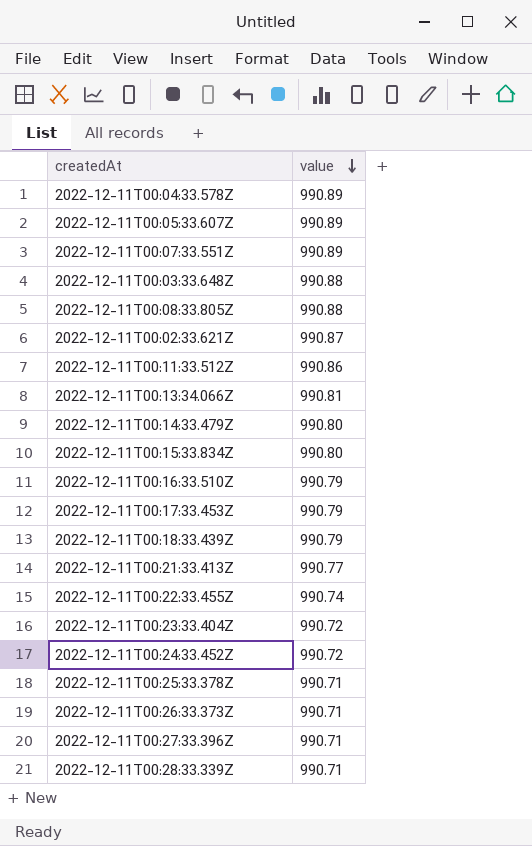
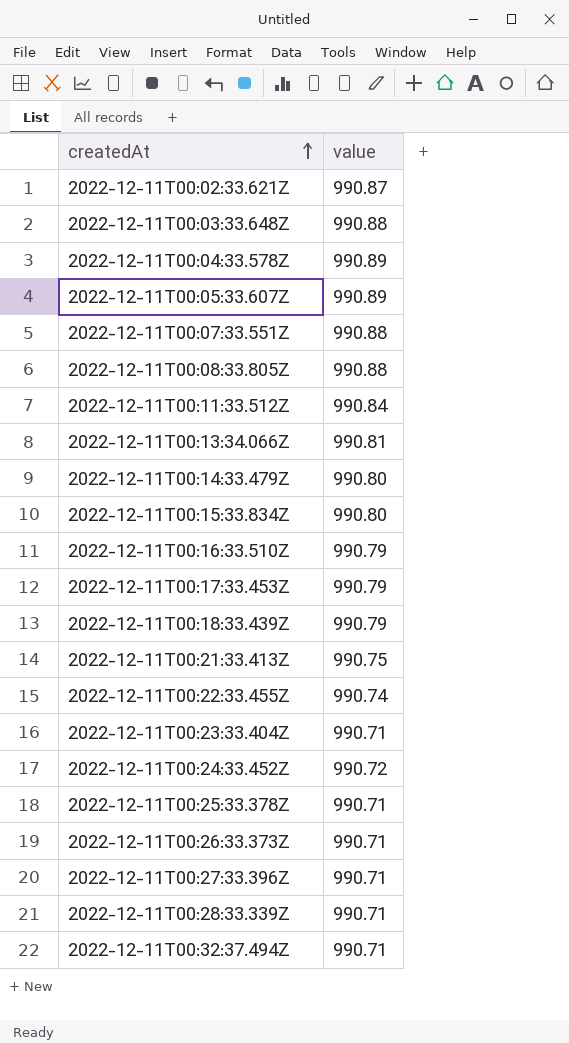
row order: value descending -> createdAt ascending
2022-12-11T00:07:33.551Z | value: 990.89 -> 990.88
2022-12-11T00:11:33.512Z | value: 990.86 -> 990.84
2022-12-11T00:21:33.413Z | value: 990.77 -> 990.75
2022-12-11T00:23:33.404Z | value: 990.72 -> 990.71
row 2022-12-11T00:32:37.494Z: none -> 990.71

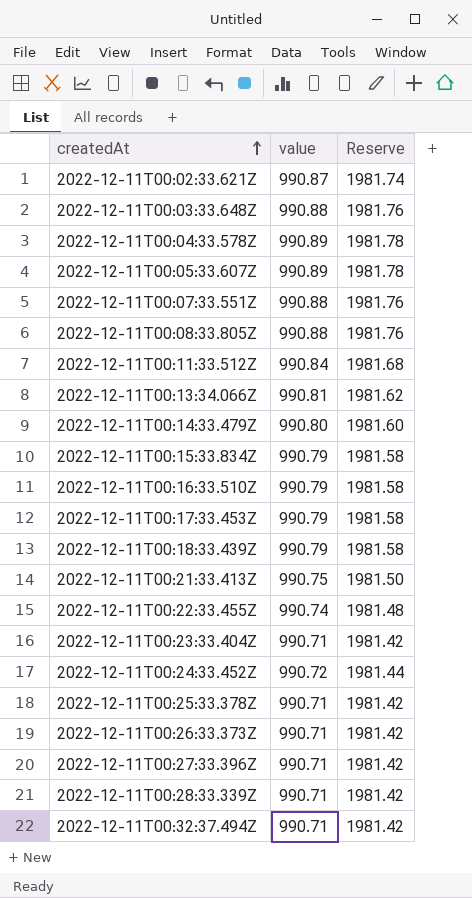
column Reserve | formula: none -> [value] * 2
2022-12-11T00:15:33.834Z | value: 990.80 -> 990.79

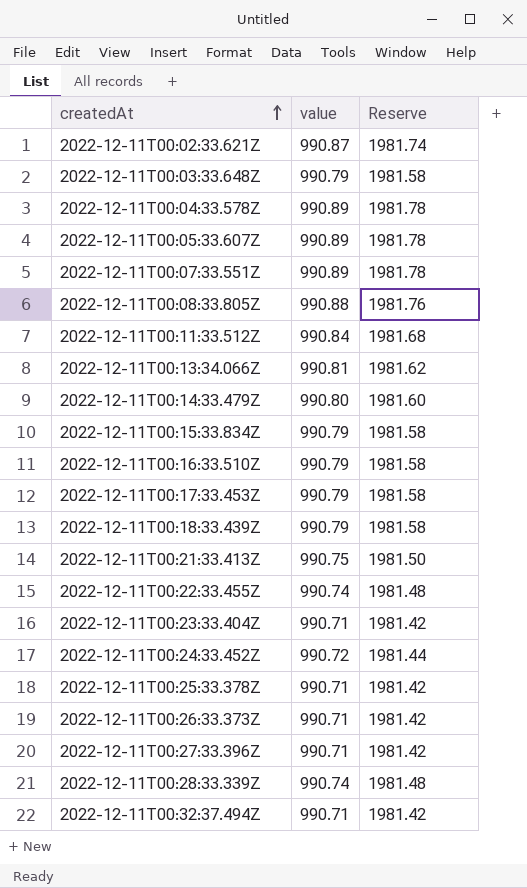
2022-12-11T00:03:33.648Z | value: 990.88 -> 990.79
2022-12-11T00:03:33.648Z | Reserve: 1981.76 -> 1981.58
2022-12-11T00:07:33.551Z | value: 990.88 -> 990.89
2022-12-11T00:07:33.551Z | Reserve: 1981.76 -> 1981.78
2022-12-11T00:28:33.339Z | value: 990.71 -> 990.74
2022-12-11T00:28:33.339Z | Reserve: 1981.42 -> 1981.48

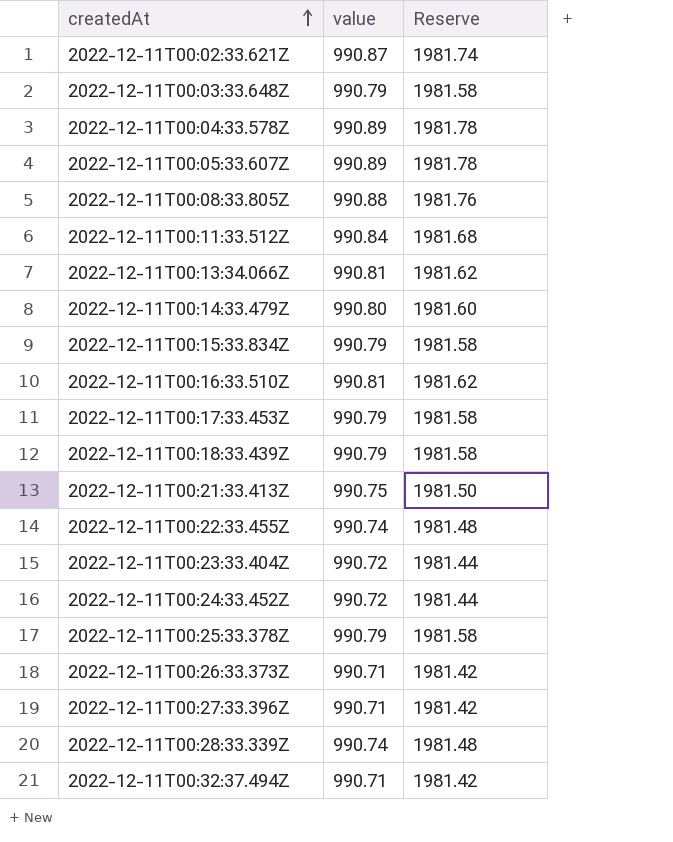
row 2022-12-11T00:07:33.551Z: 990.89 | 1981.78 -> none
2022-12-11T00:16:33.510Z | value: 990.79 -> 990.81
2022-12-11T00:16:33.510Z | Reserve: 1981.58 -> 1981.62
2022-12-11T00:23:33.404Z | value: 990.71 -> 990.72
2022-12-11T00:23:33.404Z | Reserve: 1981.42 -> 1981.44
2022-12-11T00:25:33.378Z | value: 990.71 -> 990.79
2022-12-11T00:25:33.378Z | Reserve: 1981.42 -> 1981.58

